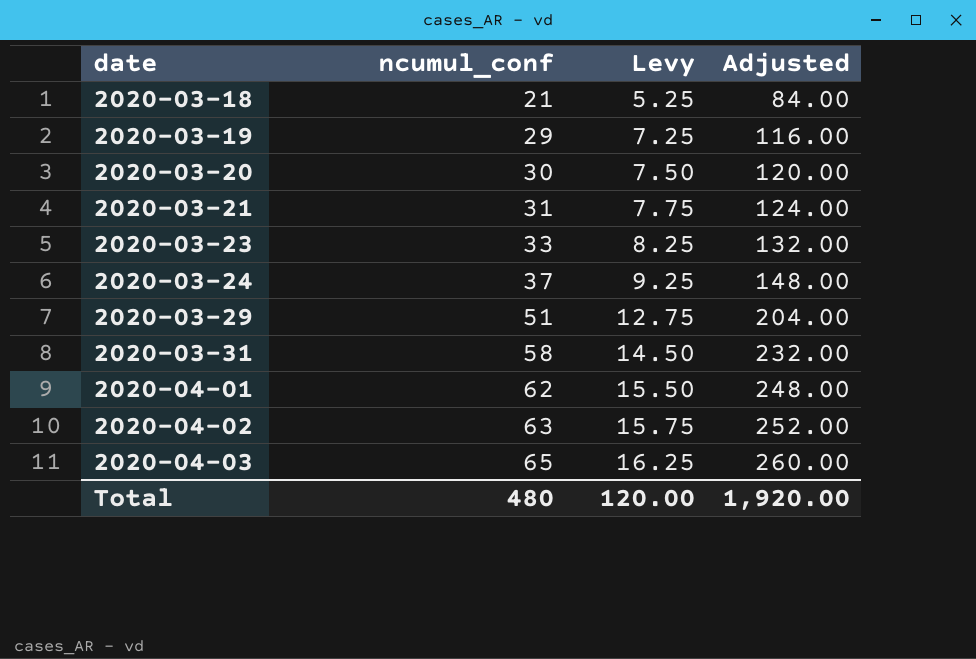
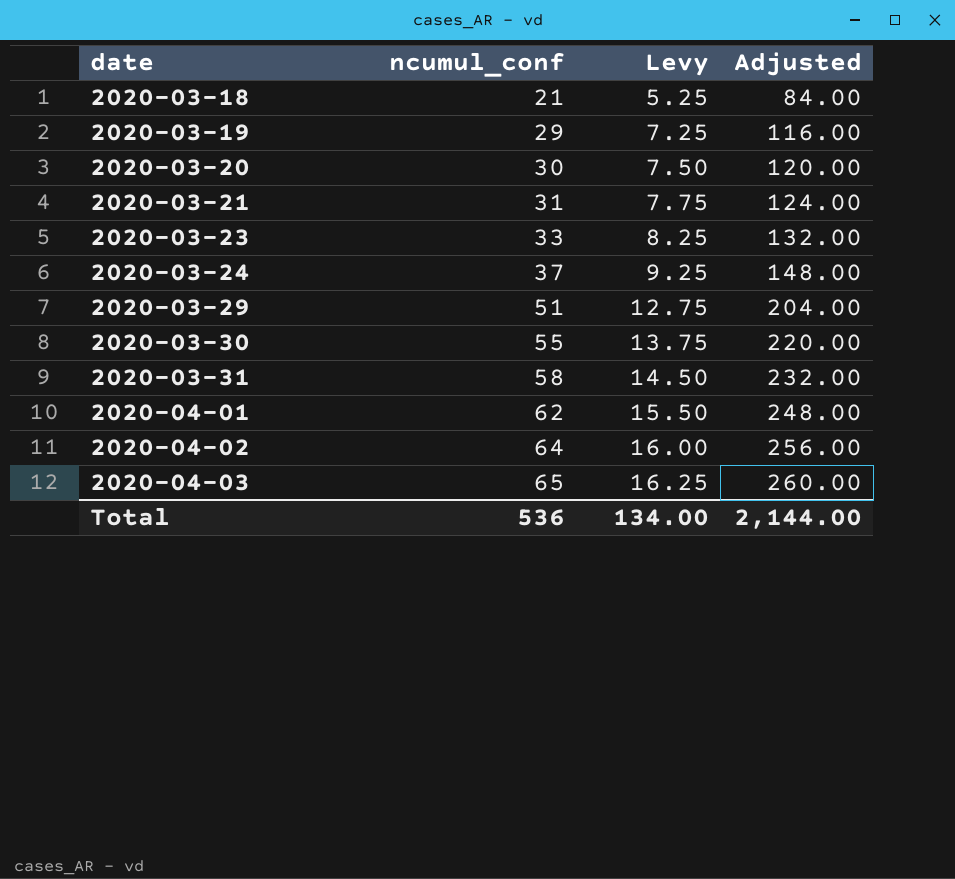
row 2020-03-30: none -> 55 | 13.75 | 220.00
2020-04-02 | ncumul_conf: 63 -> 64
2020-04-02 | Levy: 15.75 -> 16.00
2020-04-02 | Adjusted: 252.00 -> 256.00
Total | ncumul_conf: 480 -> 536
Total | Levy: 120.00 -> 134.00
Total | Adjusted: 1,920.00 -> 2,144.00

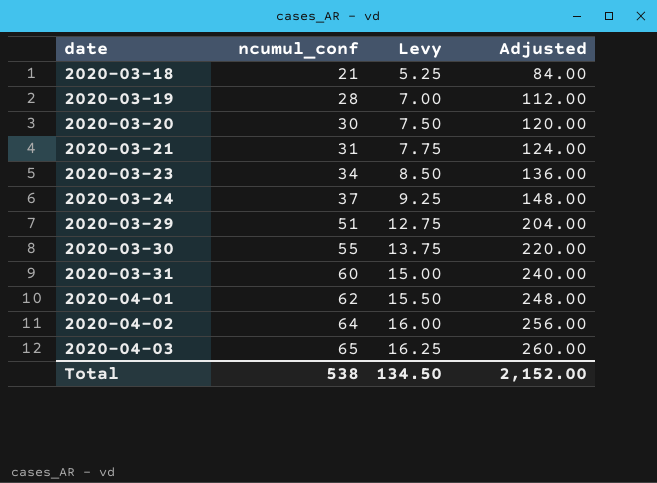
2020-03-19 | ncumul_conf: 29 -> 28
2020-03-19 | Levy: 7.25 -> 7.00
2020-03-19 | Adjusted: 116.00 -> 112.00
2020-03-23 | ncumul_conf: 33 -> 34
2020-03-23 | Levy: 8.25 -> 8.50
2020-03-23 | Adjusted: 132.00 -> 136.00
2020-03-31 | ncumul_conf: 58 -> 60
2020-03-31 | Levy: 14.50 -> 15.00
2020-03-31 | Adjusted: 232.00 -> 240.00
Total | ncumul_conf: 536 -> 538
Total | Levy: 134.00 -> 134.50
Total | Adjusted: 2,144.00 -> 2,152.00

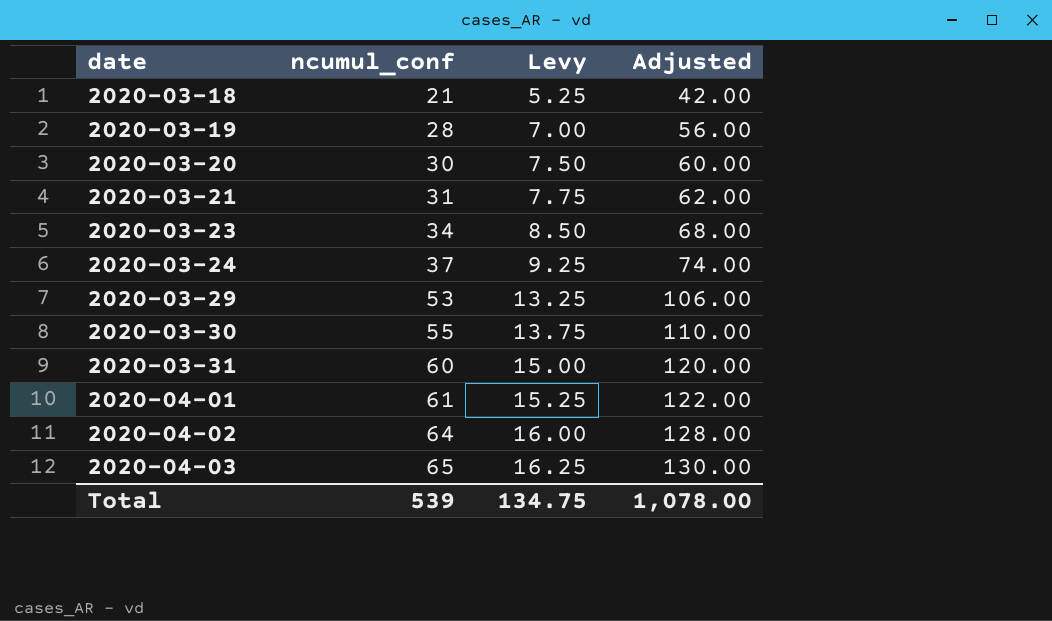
column Adjusted | formula: [ncumul_conf] * 4 -> [ncumul_conf] * 2
2020-03-29 | ncumul_conf: 51 -> 53
2020-03-29 | Levy: 12.75 -> 13.25
2020-04-01 | ncumul_conf: 62 -> 61
2020-04-01 | Levy: 15.50 -> 15.25
Total | ncumul_conf: 538 -> 539
Total | Levy: 134.50 -> 134.75
Total | Adjusted: 2,152.00 -> 1,078.00

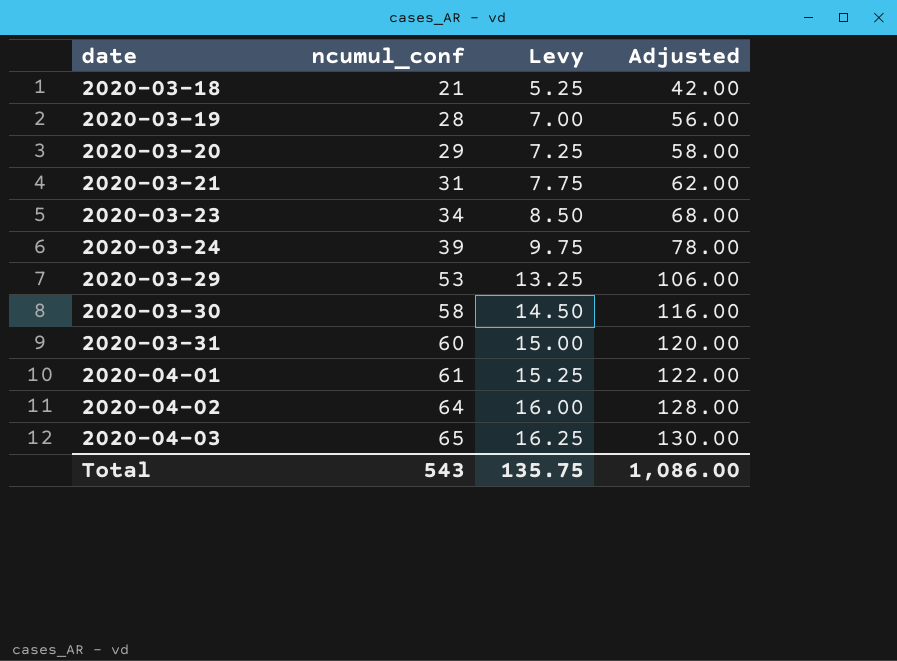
2020-03-20 | ncumul_conf: 30 -> 29
2020-03-20 | Levy: 7.50 -> 7.25
2020-03-20 | Adjusted: 60.00 -> 58.00
2020-03-24 | ncumul_conf: 37 -> 39
2020-03-24 | Levy: 9.25 -> 9.75
2020-03-24 | Adjusted: 74.00 -> 78.00
2020-03-30 | ncumul_conf: 55 -> 58
2020-03-30 | Levy: 13.75 -> 14.50
2020-03-30 | Adjusted: 110.00 -> 116.00
Total | ncumul_conf: 539 -> 543
Total | Levy: 134.75 -> 135.75
Total | Adjusted: 1,078.00 -> 1,086.00

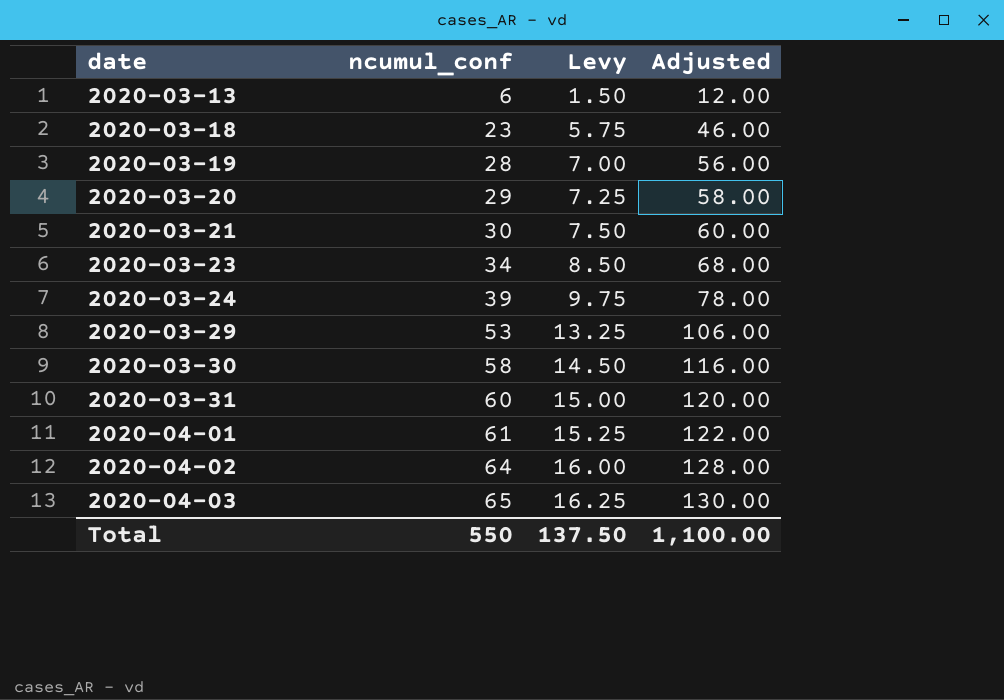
row 2020-03-13: none -> 6 | 1.50 | 12.00
2020-03-18 | ncumul_conf: 21 -> 23
2020-03-18 | Levy: 5.25 -> 5.75
2020-03-18 | Adjusted: 42.00 -> 46.00
2020-03-21 | ncumul_conf: 31 -> 30
2020-03-21 | Levy: 7.75 -> 7.50
2020-03-21 | Adjusted: 62.00 -> 60.00
Total | ncumul_conf: 543 -> 550
Total | Levy: 135.75 -> 137.50
Total | Adjusted: 1,086.00 -> 1,100.00

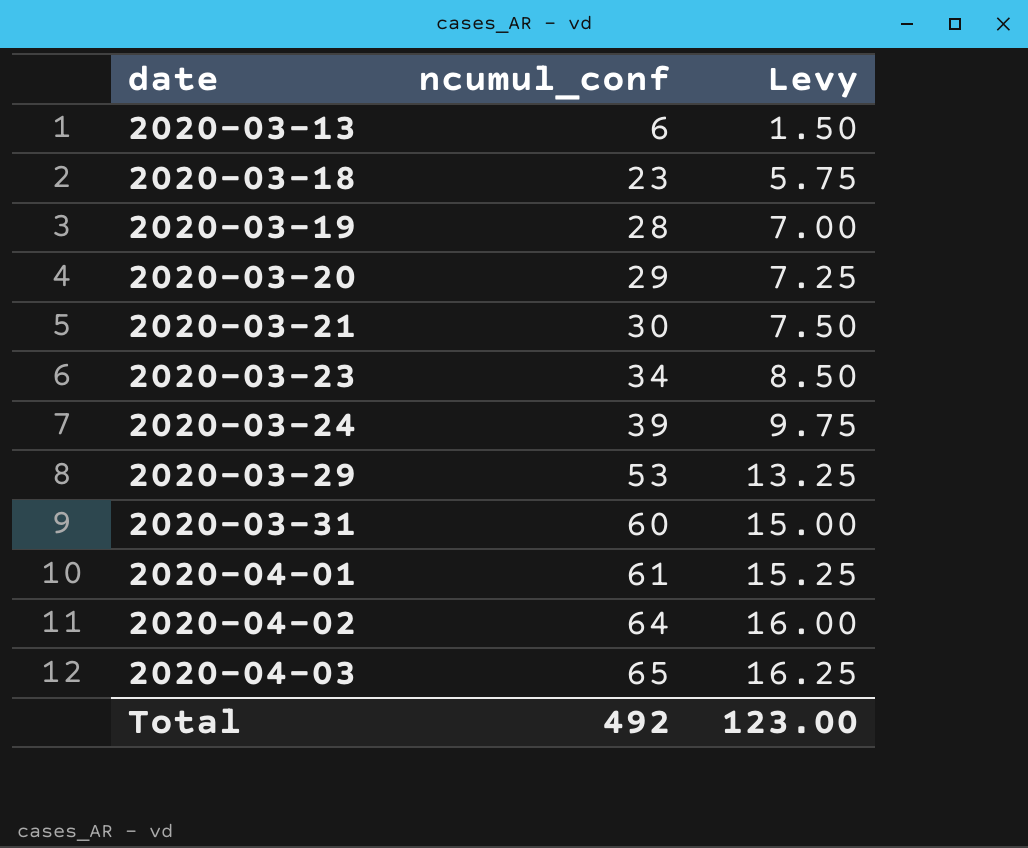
column Adjusted | formula: [ncumul_conf] * 2 -> none
row 2020-03-30: 58 | 14.50 | 116.00 -> none
Total | ncumul_conf: 550 -> 492
Total | Levy: 137.50 -> 123.00

